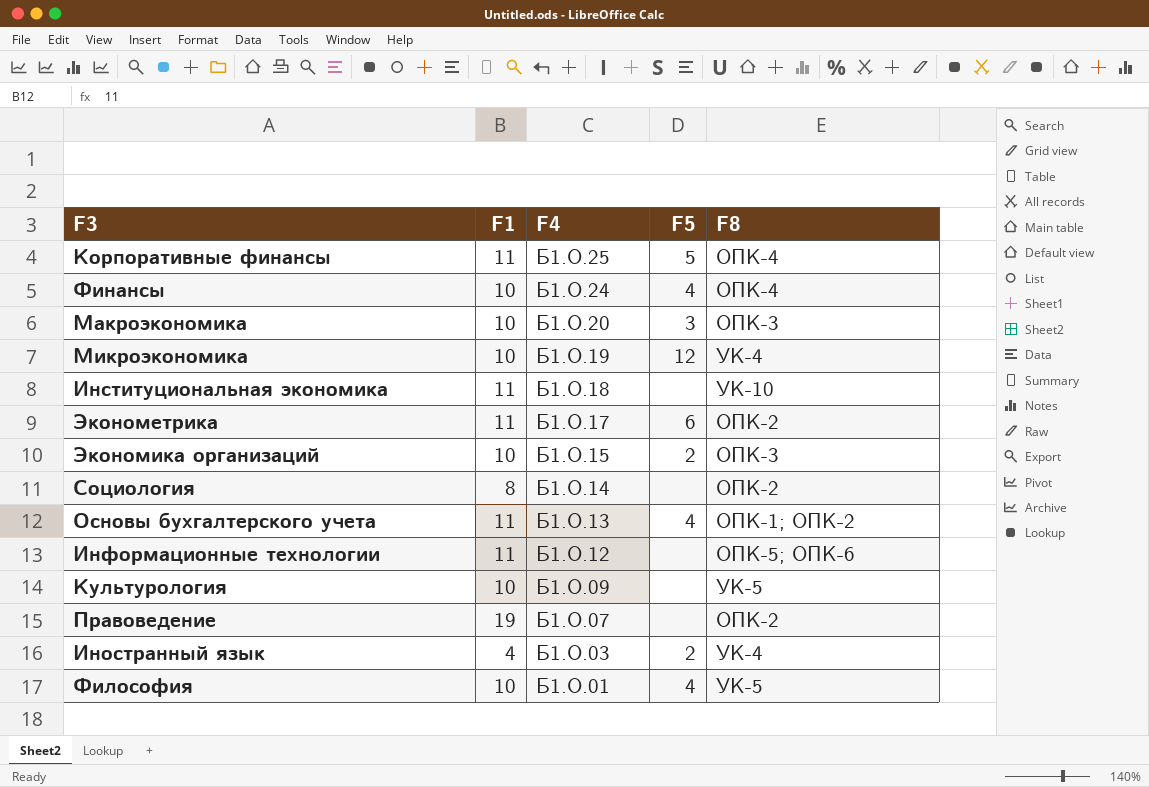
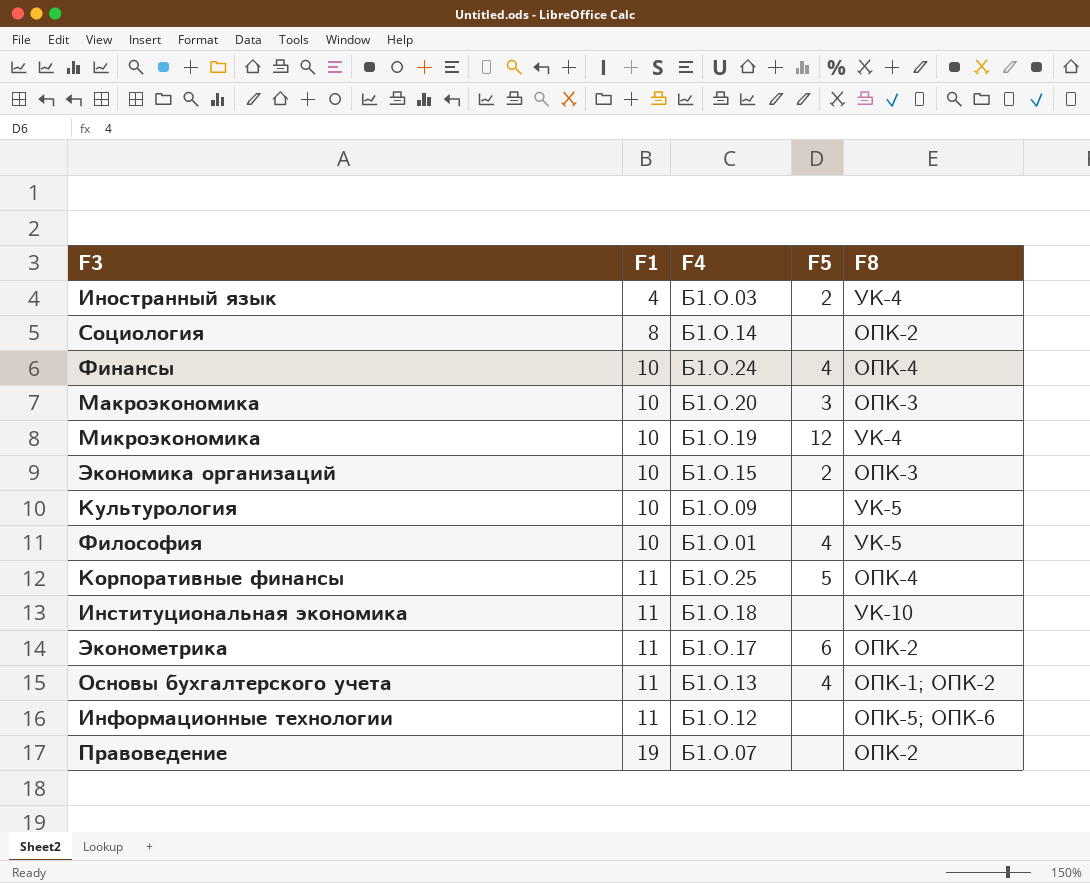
row order: F4 descending -> F1 ascending

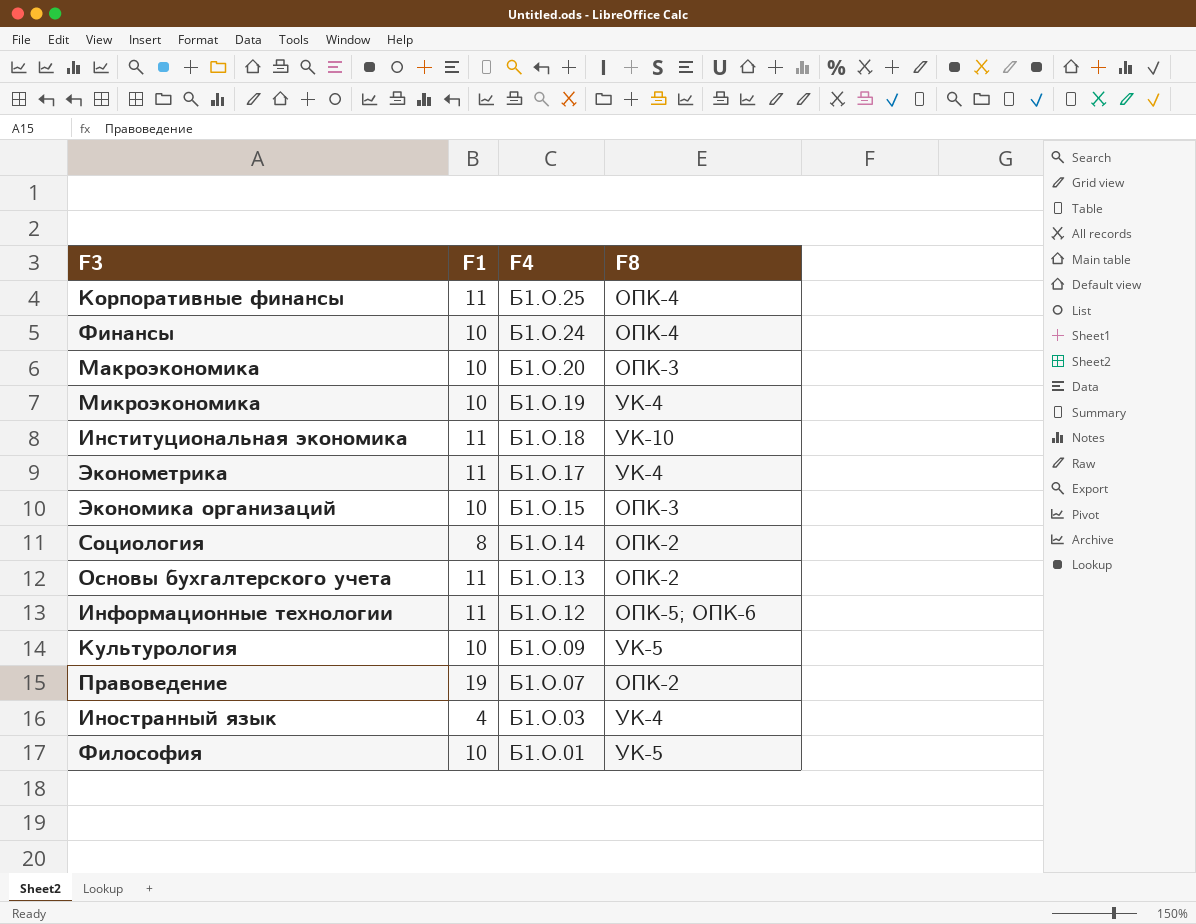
row order: F1 ascending -> F4 descending
column F5 | position: 4 -> none
Эконометрика | F8: ОПК-2 -> УК-4
Основы бухгалтерского учета | F8: ОПК-1; ОПК-2 -> ОПК-2

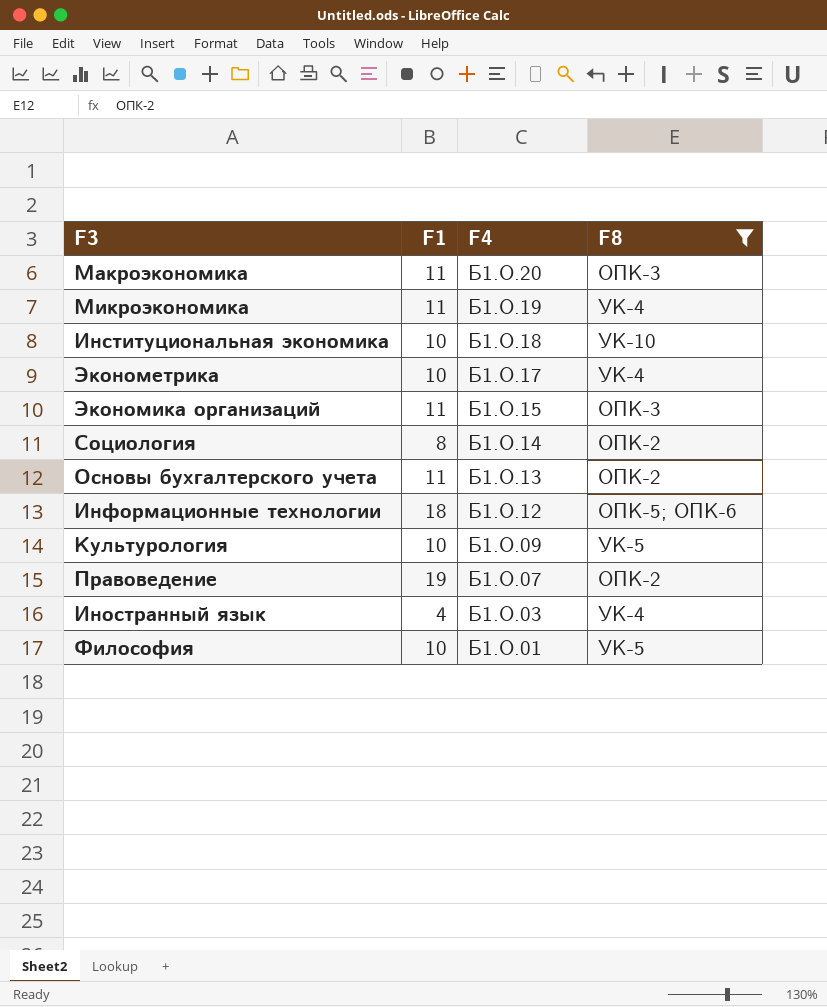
filter: none -> F8 != ОПК-4
Макроэкономика | F1: 10 -> 11
Микроэкономика | F1: 10 -> 11
Институциональная экономика | F1: 11 -> 10
Эконометрика | F1: 11 -> 10
Экономика организаций | F1: 10 -> 11
Информационные технологии | F1: 11 -> 18

